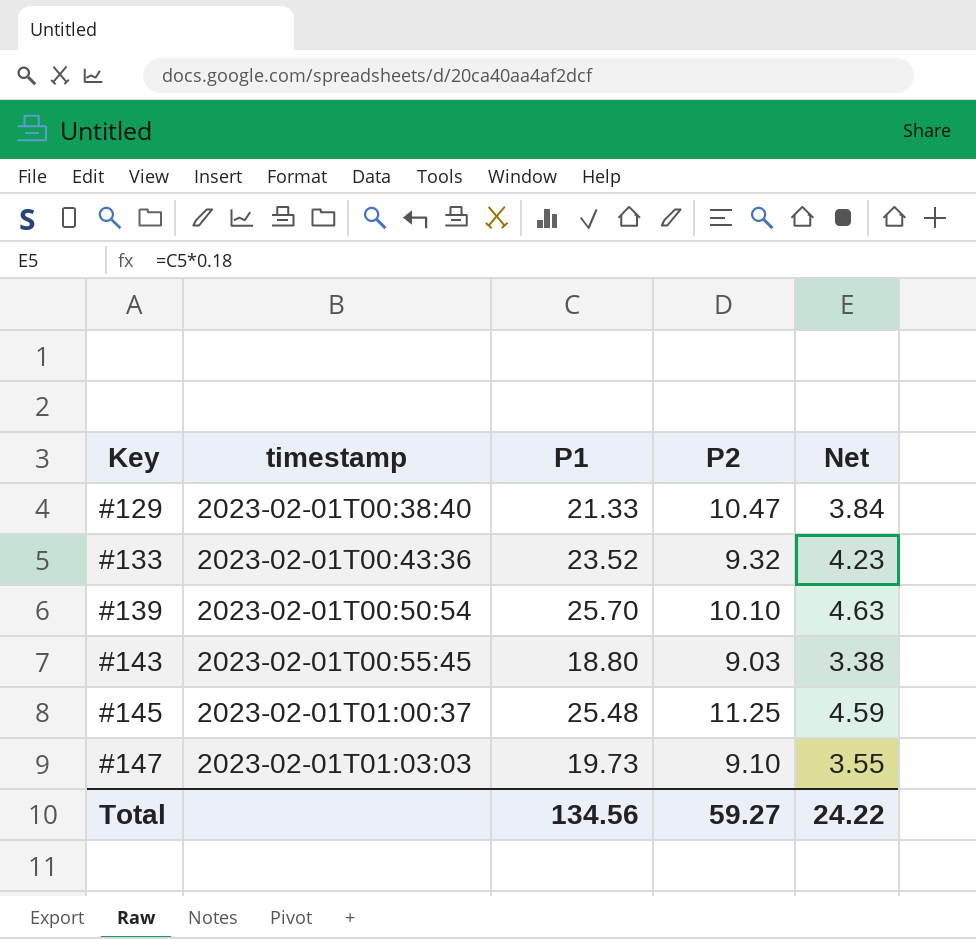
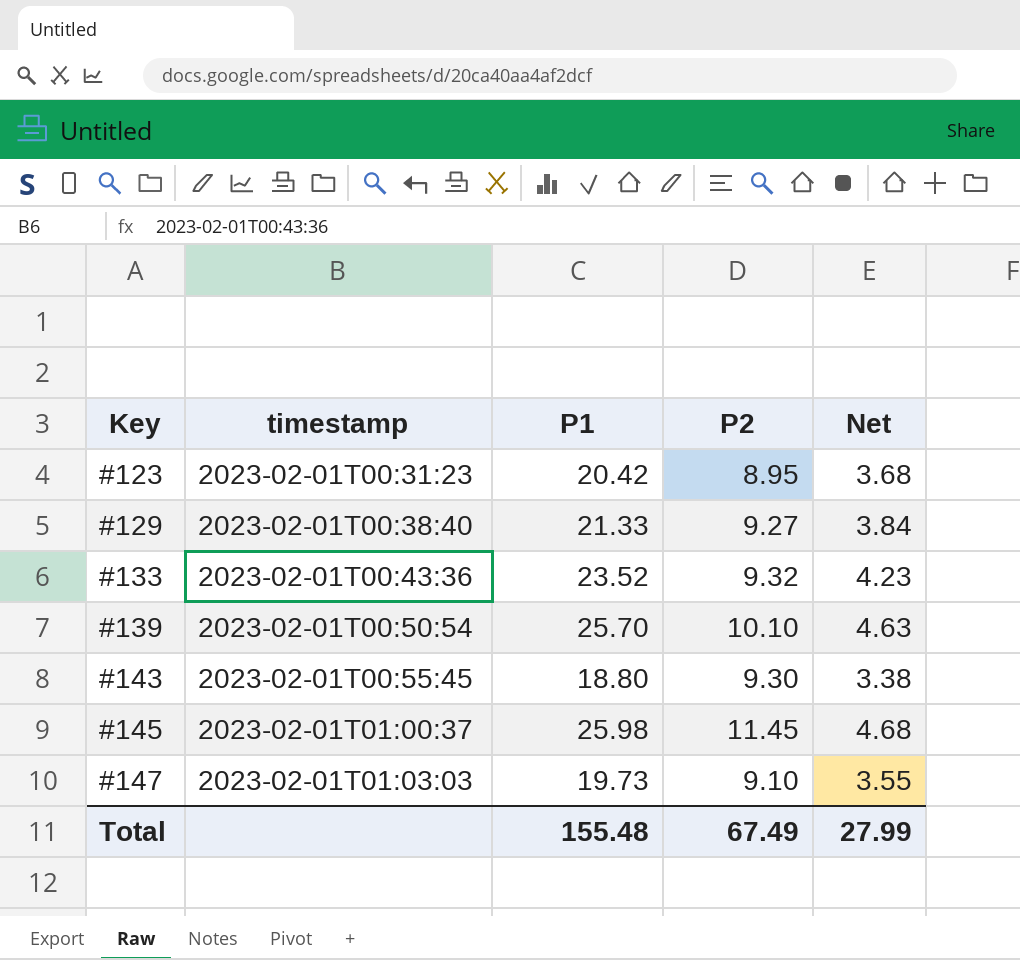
row #123: none -> 2023-02-01T00:31:23 | 20.42 | 8.95 | 3.68
#129 | P2: 10.47 -> 9.27
#143 | P2: 9.03 -> 9.30
#145 | P1: 25.48 -> 25.98
#145 | P2: 11.25 -> 11.45
#145 | Net: 4.59 -> 4.68
Total | P1: 134.56 -> 155.48
Total | P2: 59.27 -> 67.49
Total | Net: 24.22 -> 27.99

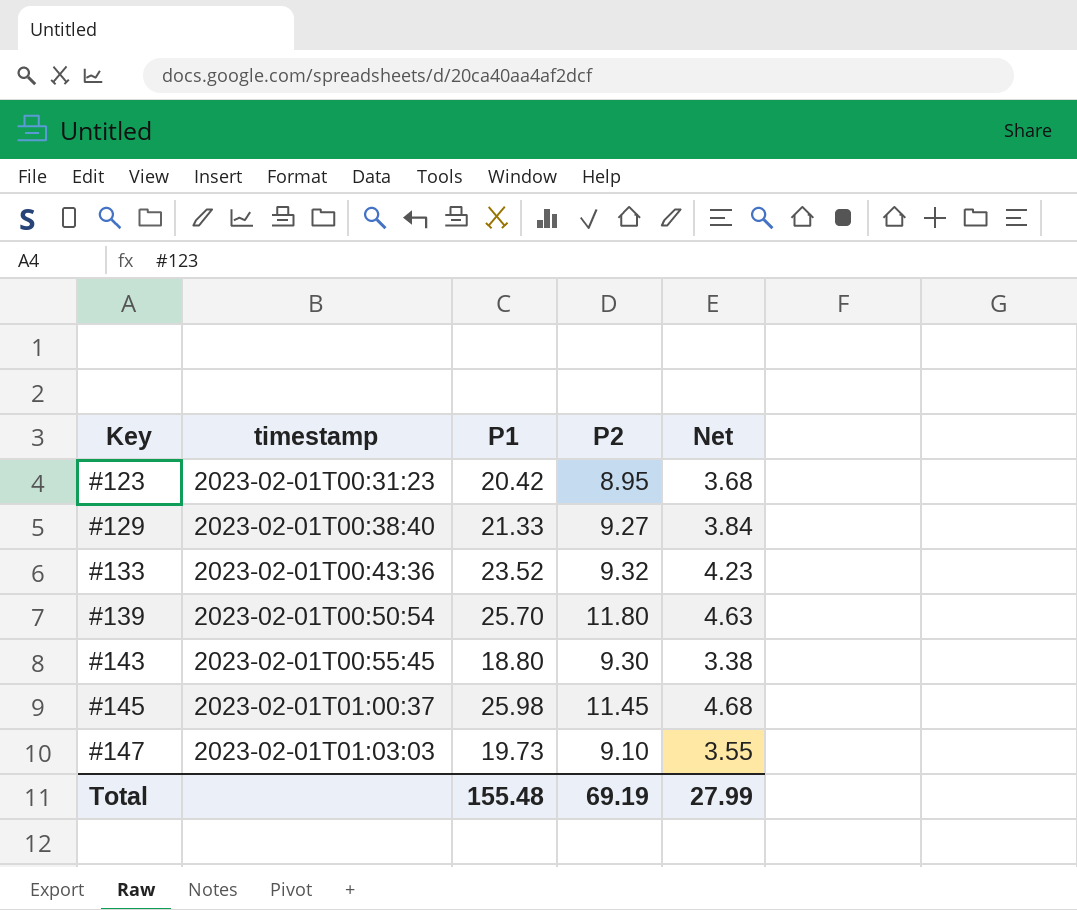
#139 | P2: 10.10 -> 11.80
Total | P2: 67.49 -> 69.19

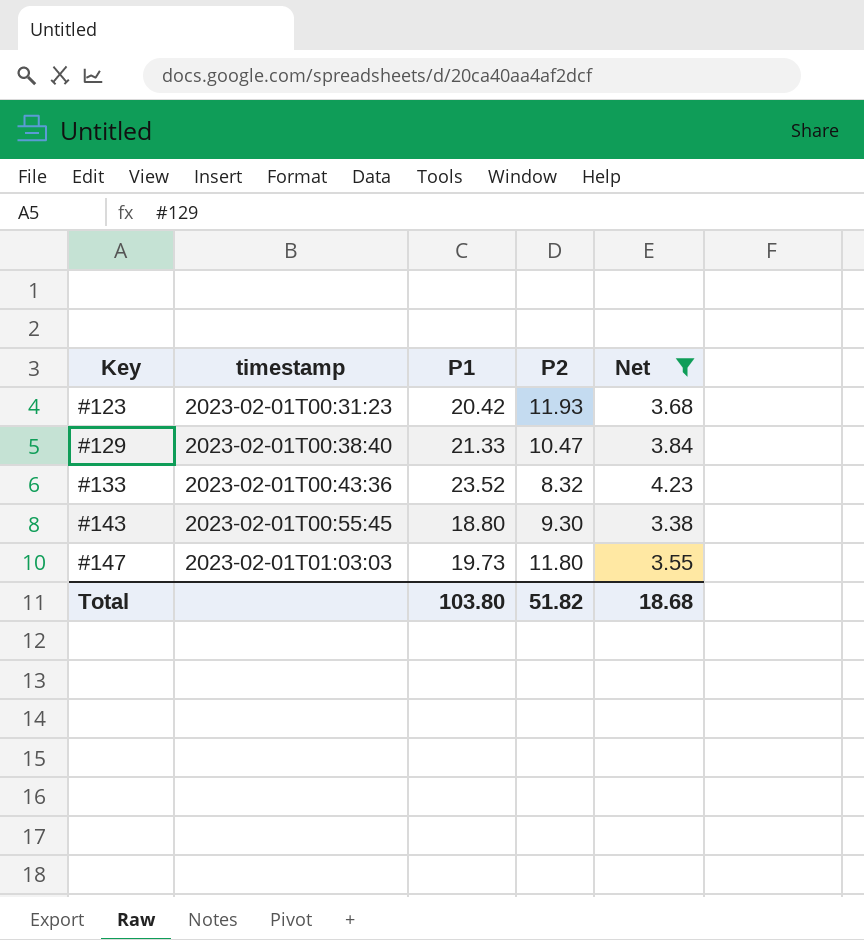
filter: none -> Net <= 4.23
#123 | P2: 8.95 -> 11.93
#129 | P2: 9.27 -> 10.47
#133 | P2: 9.32 -> 8.32
#147 | P2: 9.10 -> 11.80
Total | P1: 155.48 -> 103.80
Total | P2: 69.19 -> 51.82
Total | Net: 27.99 -> 18.68

